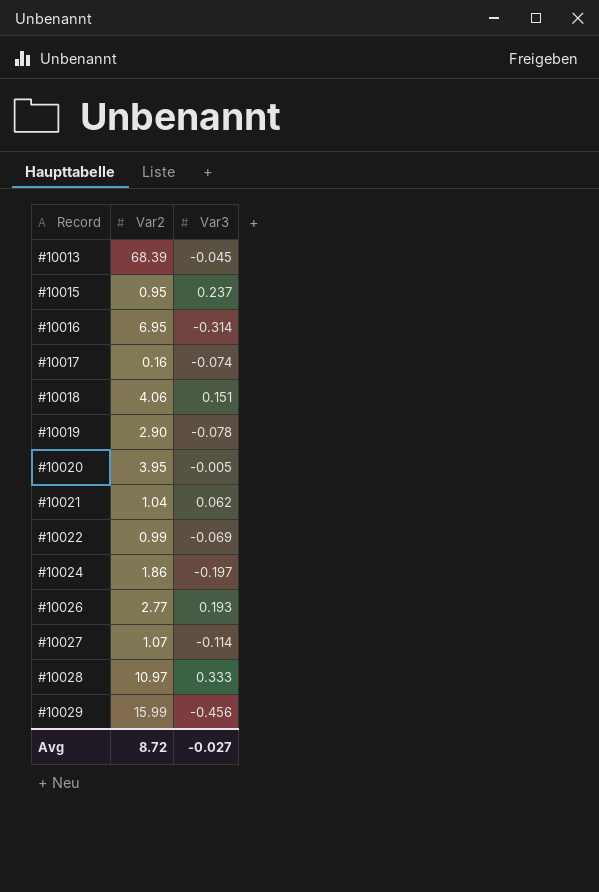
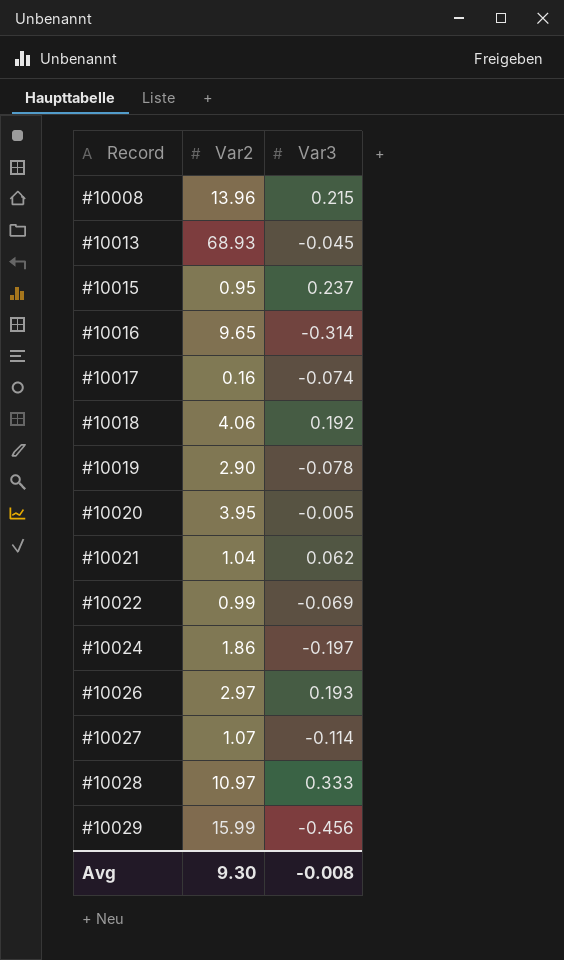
row #10008: none -> 13.96 | 0.215
#10013 | Var2: 68.39 -> 68.93
#10016 | Var2: 6.95 -> 9.65
#10018 | Var3: 0.151 -> 0.192
#10026 | Var2: 2.77 -> 2.97
Avg | Var2: 8.72 -> 9.30
Avg | Var3: -0.027 -> -0.008

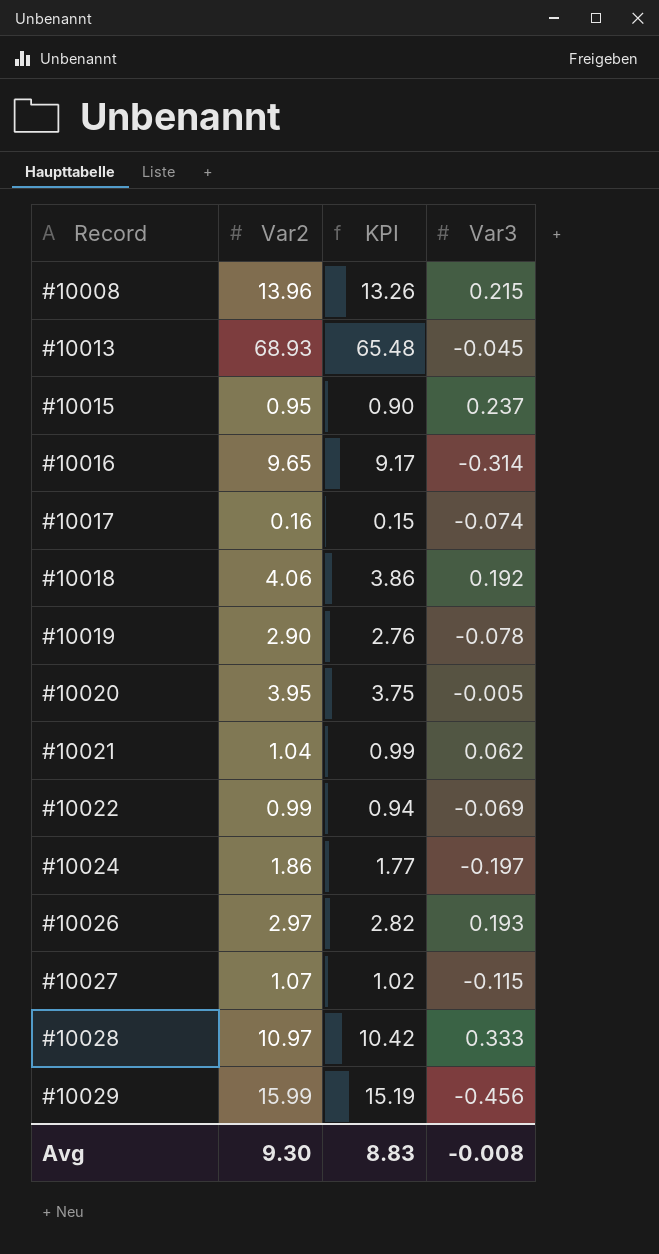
column KPI | formula: none -> [Var2] * 0.95
#10027 | Var3: -0.114 -> -0.115

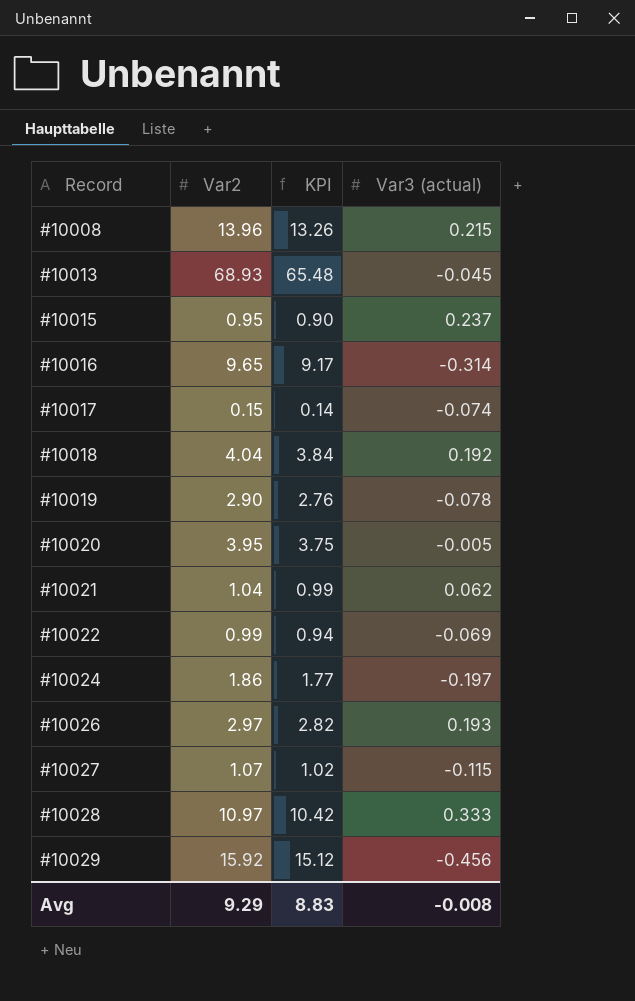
column name: Var3 -> Var3 (actual)
#10017 | Var2: 0.16 -> 0.15
#10017 | KPI: 0.15 -> 0.14
#10018 | Var2: 4.06 -> 4.04
#10018 | KPI: 3.86 -> 3.84
#10029 | Var2: 15.99 -> 15.92
#10029 | KPI: 15.19 -> 15.12
Avg | Var2: 9.30 -> 9.29

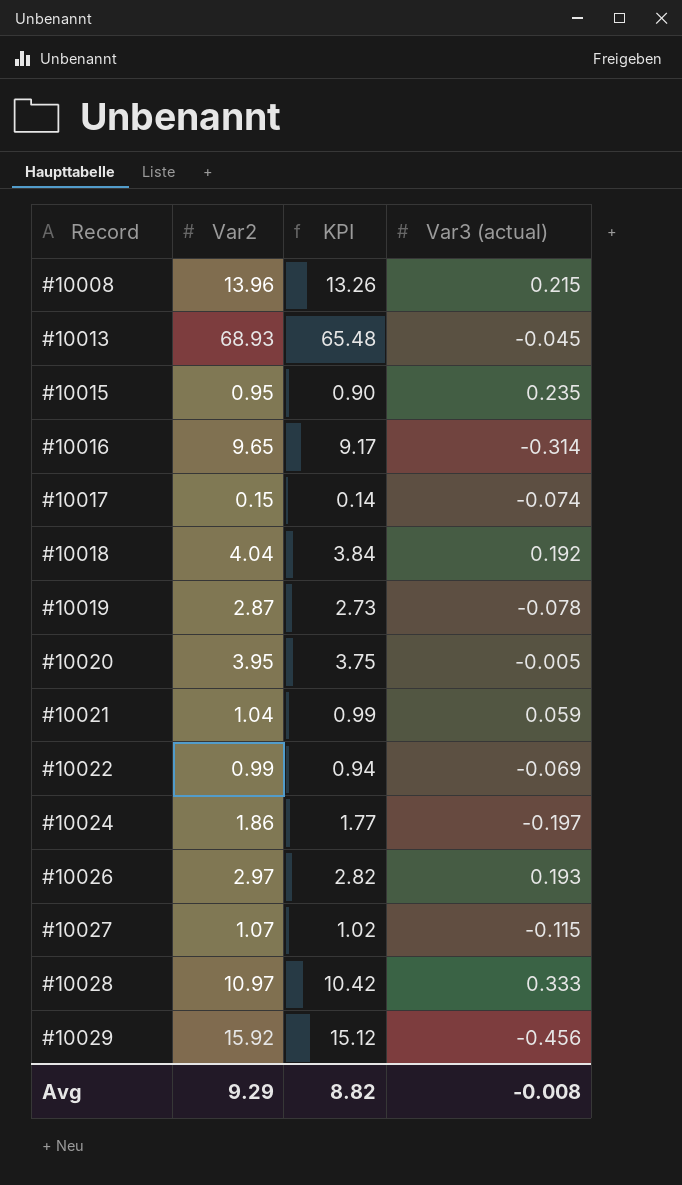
#10015 | Var3 (actual): 0.237 -> 0.235
#10019 | Var2: 2.90 -> 2.87
#10019 | KPI: 2.76 -> 2.73
#10021 | Var3 (actual): 0.062 -> 0.059
Avg | KPI: 8.83 -> 8.82

